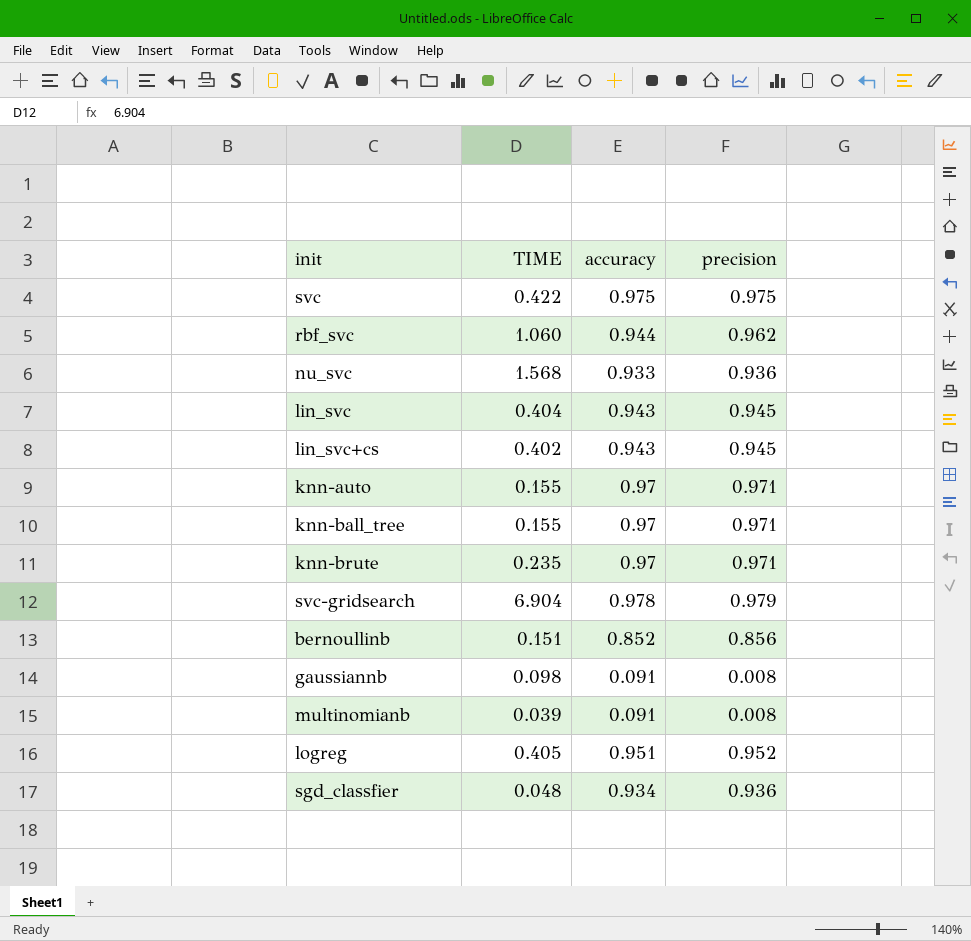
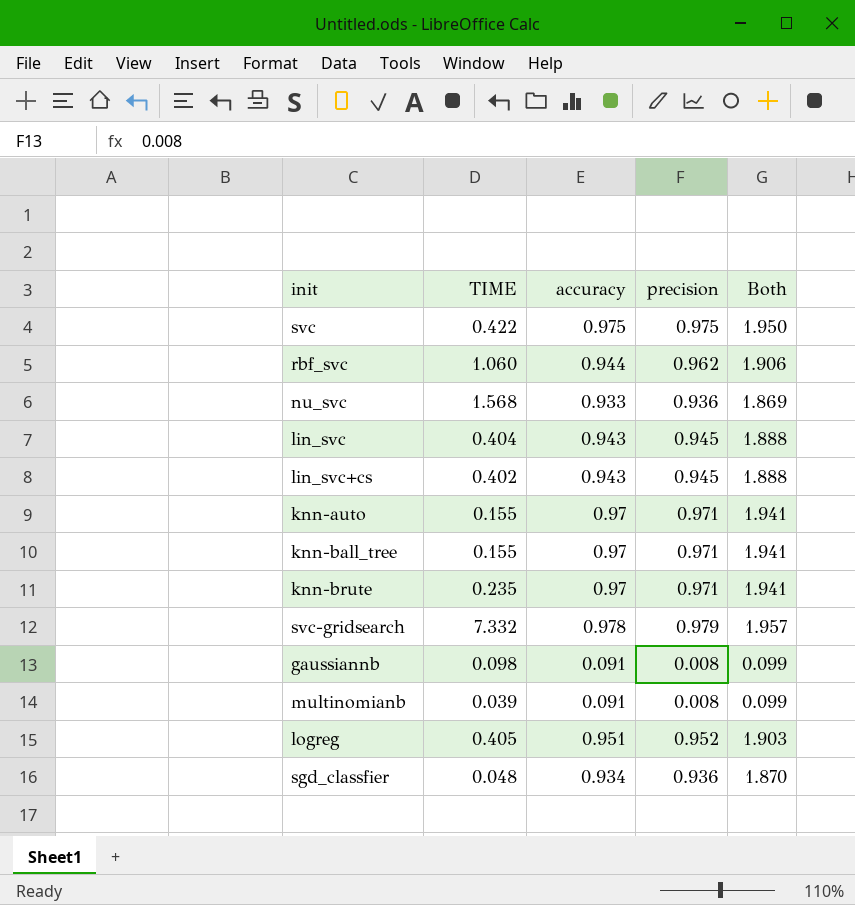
column Both | formula: none -> [accuracy] + [precision]
row bernoullinb: 0.151 | 0.852 | 0.856 -> none
svc-gridsearch | TIME: 6.904 -> 7.332

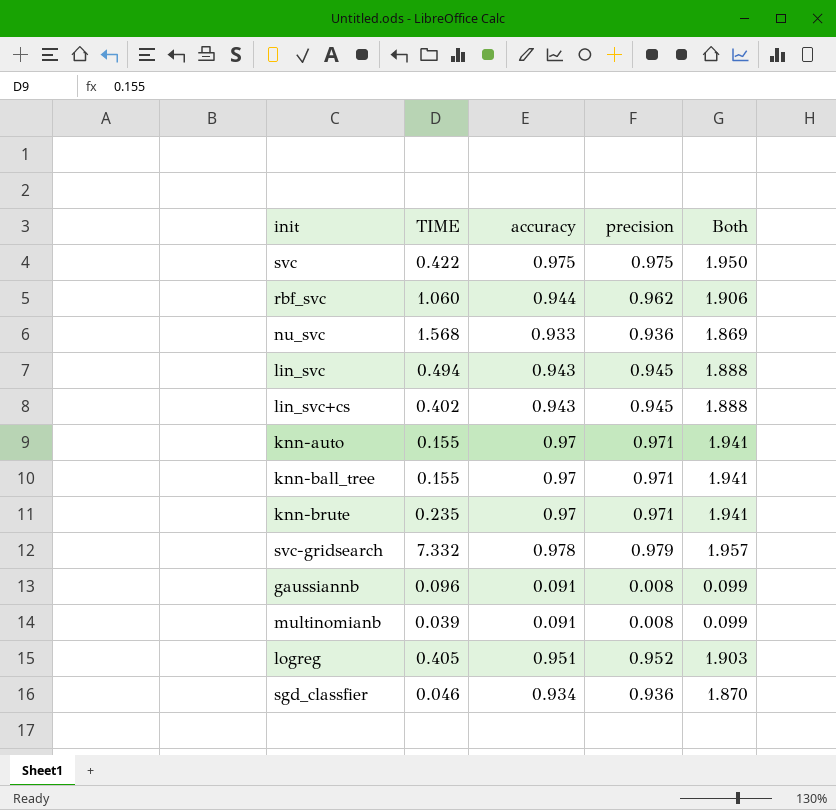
lin_svc | TIME: 0.404 -> 0.494
gaussiannb | TIME: 0.098 -> 0.096
sgd_classfier | TIME: 0.048 -> 0.046

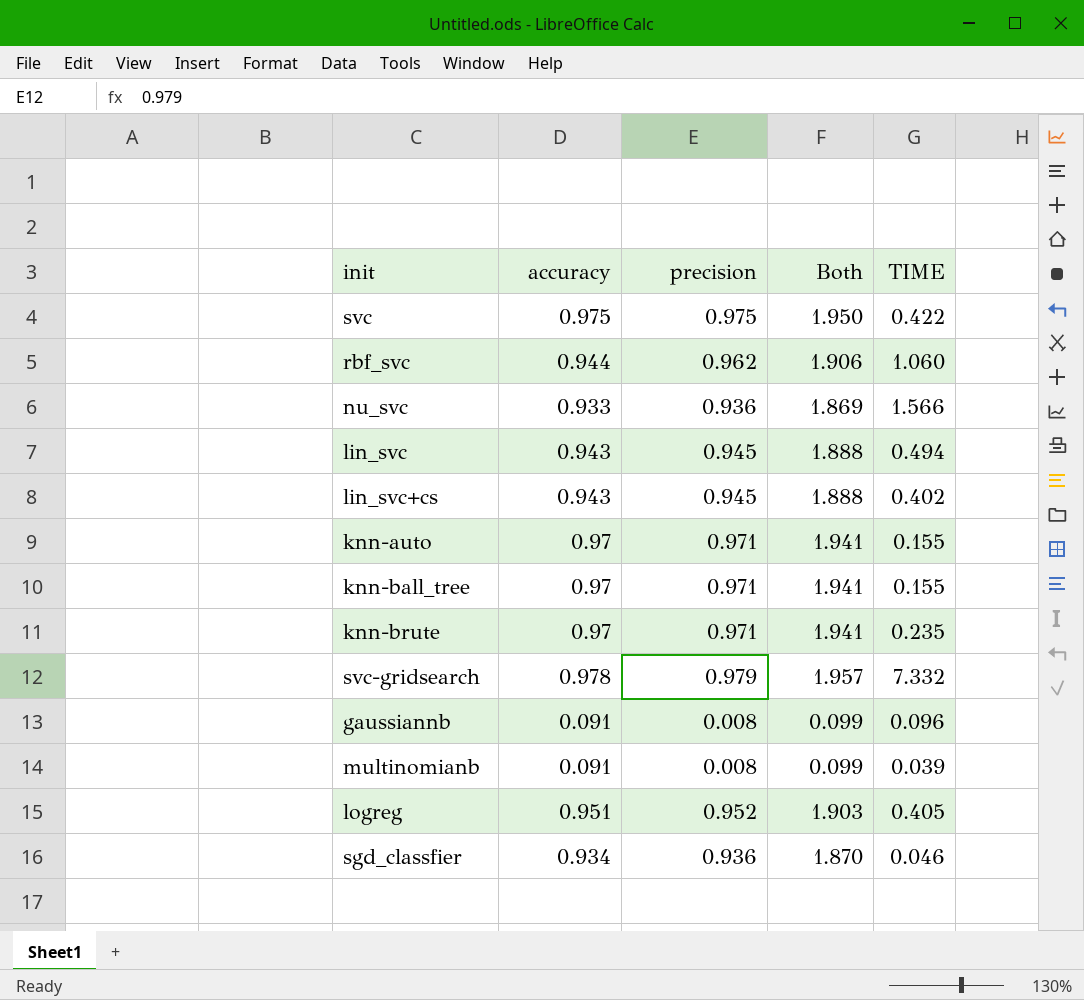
column TIME | position: 2 -> 5
nu_svc | TIME: 1.568 -> 1.566

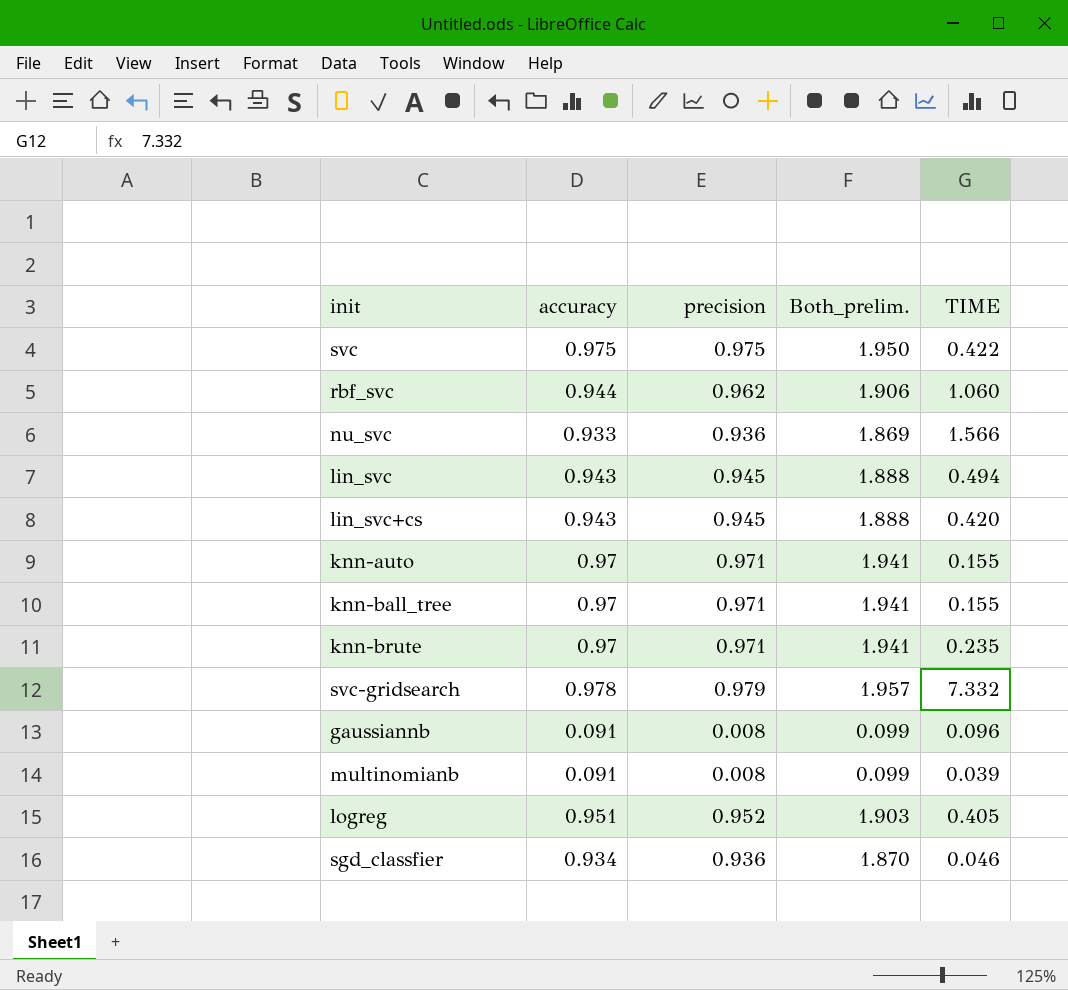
column name: Both -> Both_prelim.
lin_svc+cs | TIME: 0.402 -> 0.420

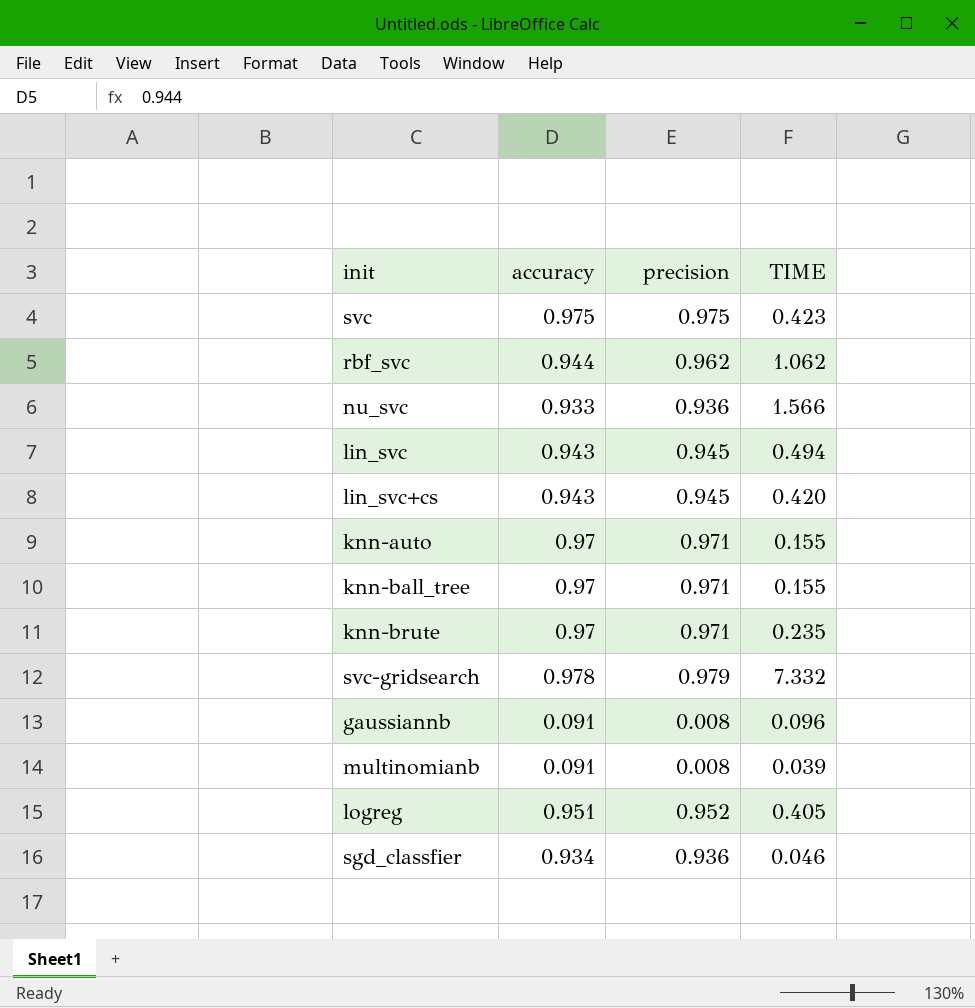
column Both_prelim. | formula: [accuracy] + [precision] -> none
svc | TIME: 0.422 -> 0.423
rbf_svc | TIME: 1.060 -> 1.062

